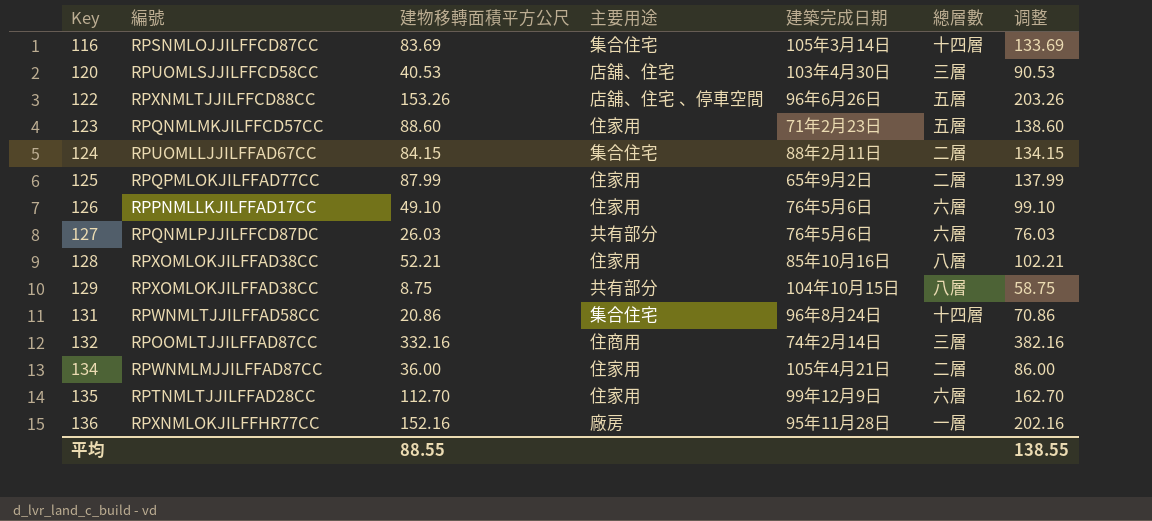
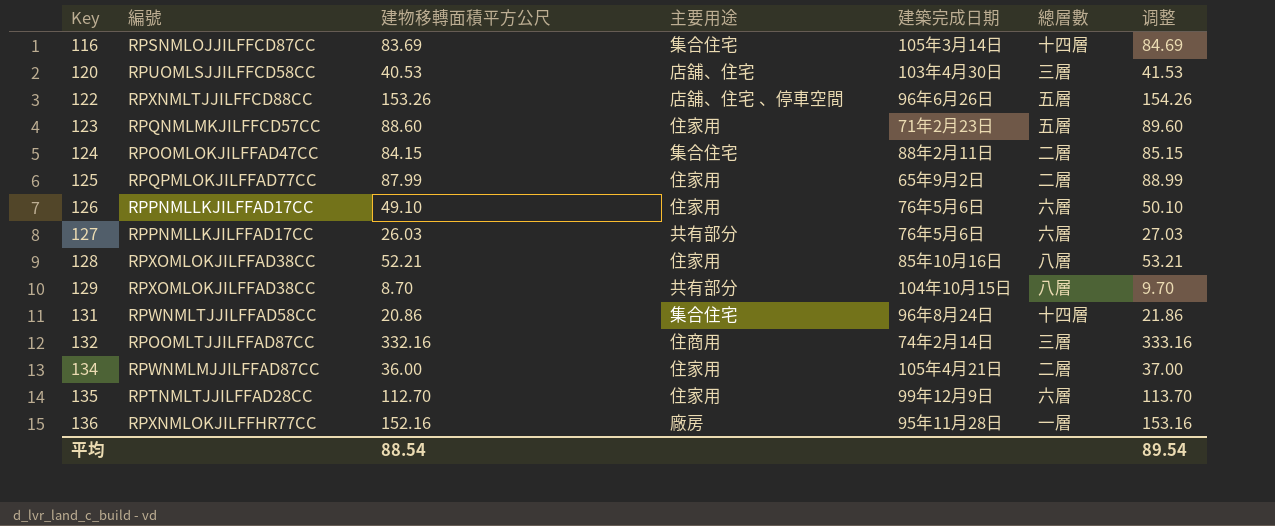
column 调整 | formula: [建物移轉面積平方公尺] + 50 -> [建物移轉面積平方公尺] + 1
124 | 編號: RPUOMLLJJILFFAD67CC -> RPOOMLOKJILFFAD47CC
127 | 編號: RPQNMLPJJILFFCD87DC -> RPPNMLLKJILFFAD17CC
129 | 建物移轉面積平方公尺: 8.75 -> 8.70
平均 | 建物移轉面積平方公尺: 88.55 -> 88.54
平均 | 调整: 138.55 -> 89.54

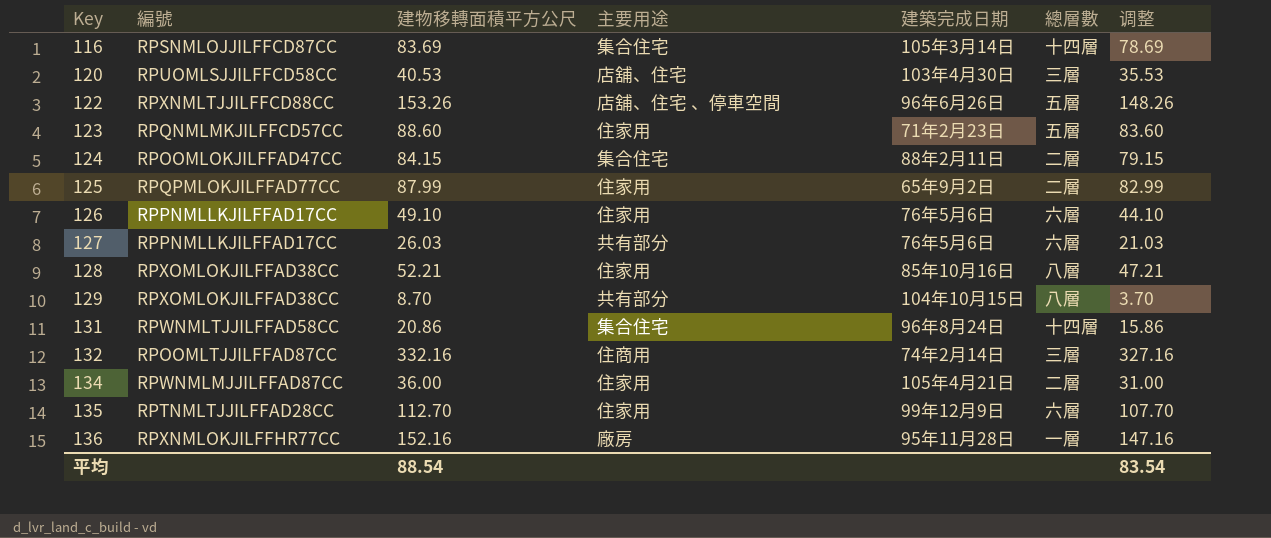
column 调整 | formula: [建物移轉面積平方公尺] + 1 -> [建物移轉面積平方公尺] - 5
平均 | 调整: 89.54 -> 83.54

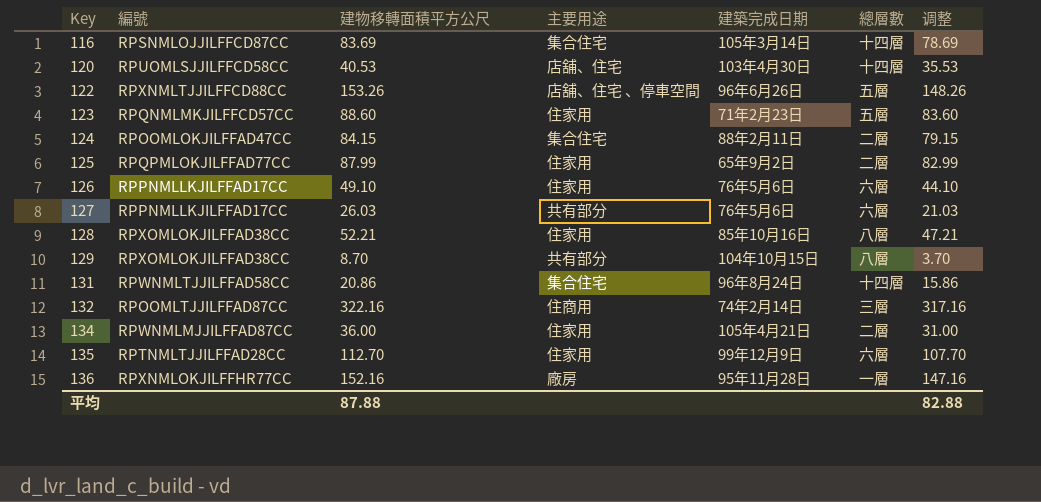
120 | 總層數: 三層 -> 十四層
132 | 建物移轉面積平方公尺: 332.16 -> 322.16
132 | 调整: 327.16 -> 317.16
平均 | 建物移轉面積平方公尺: 88.54 -> 87.88
平均 | 调整: 83.54 -> 82.88

